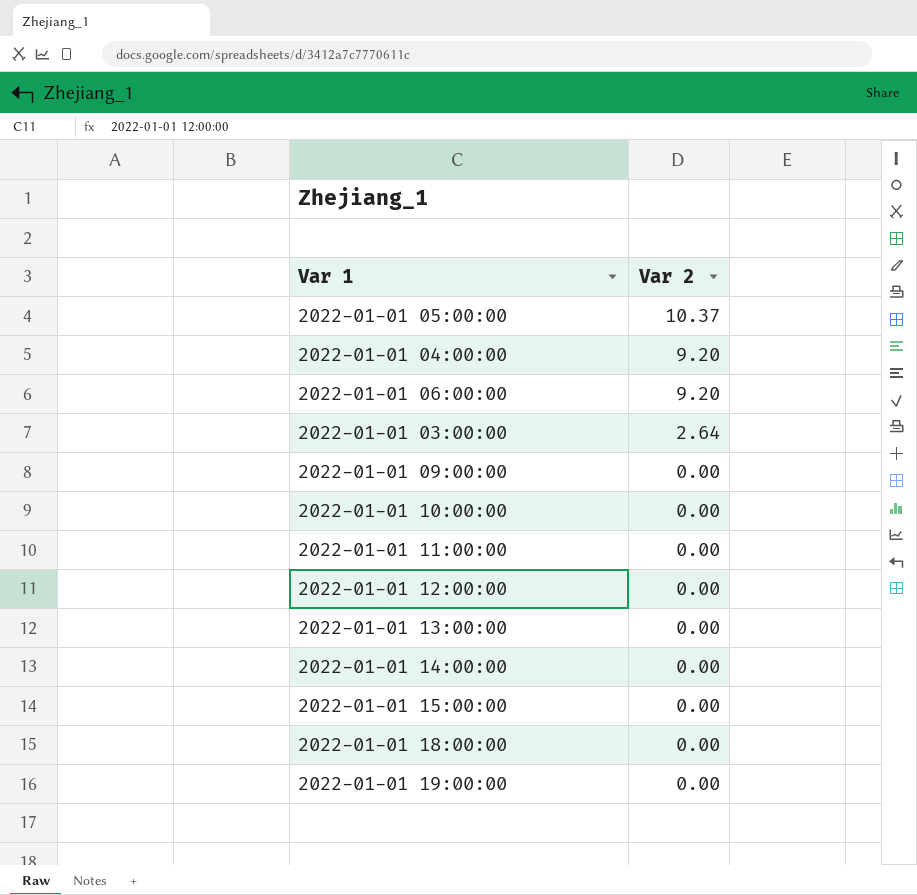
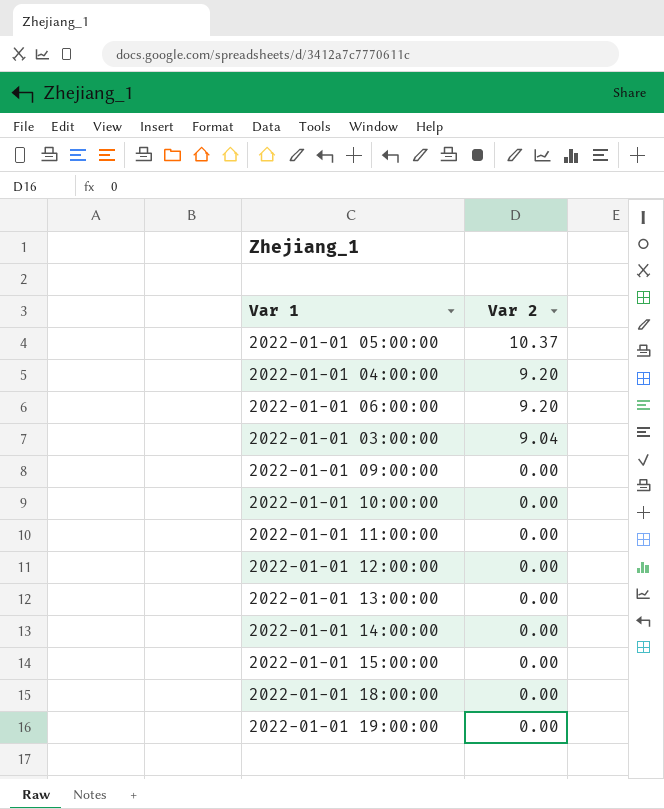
2022-01-01 03:00:00 | Var 2: 2.64 -> 9.04

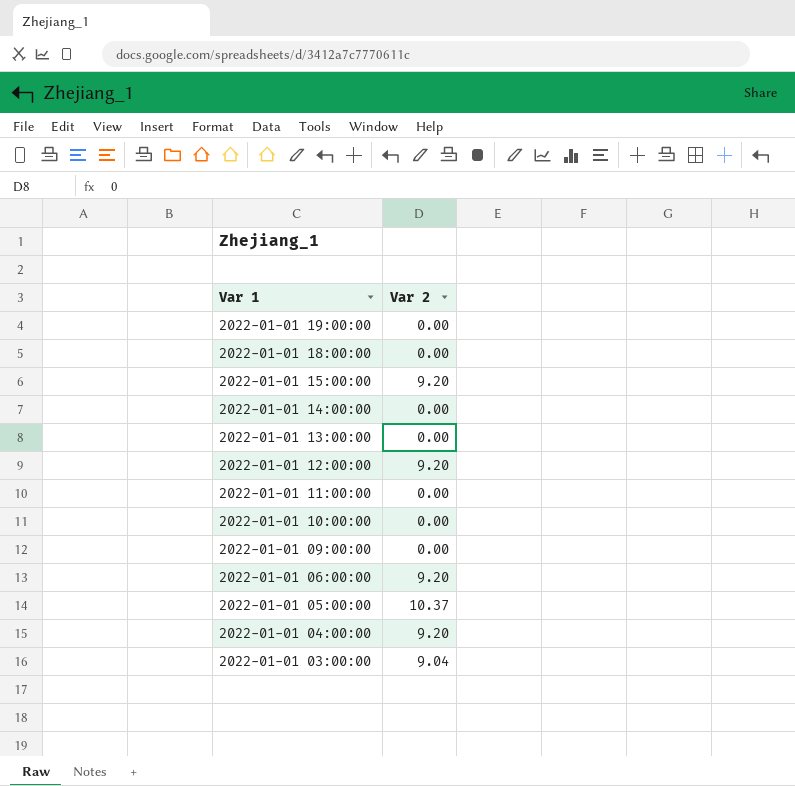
row order: Var 2 descending -> Var 1 descending
2022-01-01 15:00:00 | Var 2: 0.00 -> 9.20
2022-01-01 12:00:00 | Var 2: 0.00 -> 9.20

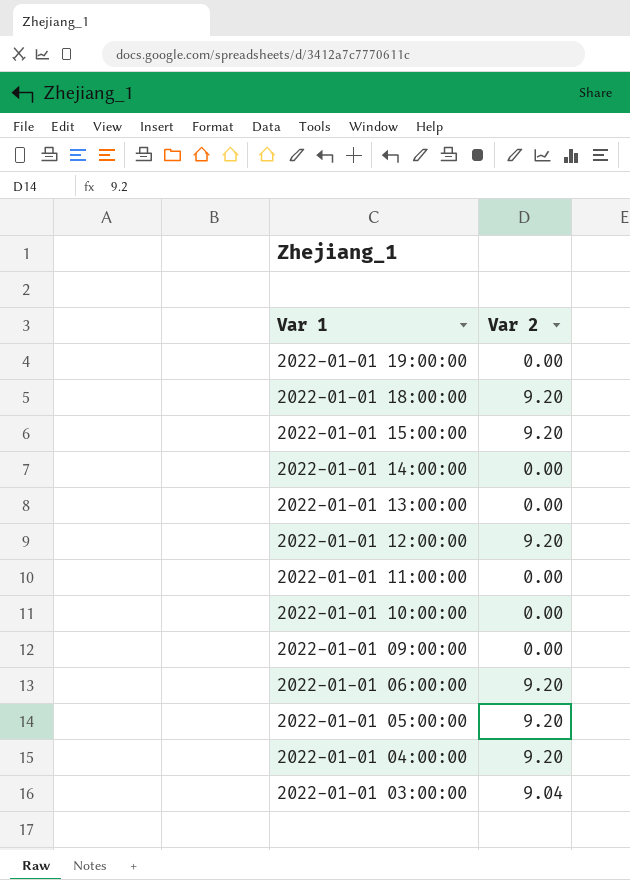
2022-01-01 18:00:00 | Var 2: 0.00 -> 9.20
2022-01-01 05:00:00 | Var 2: 10.37 -> 9.20

